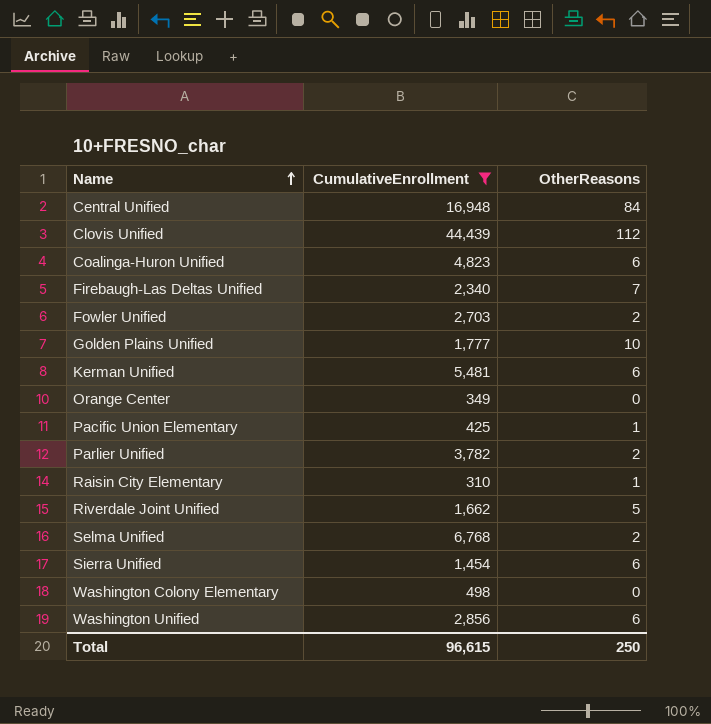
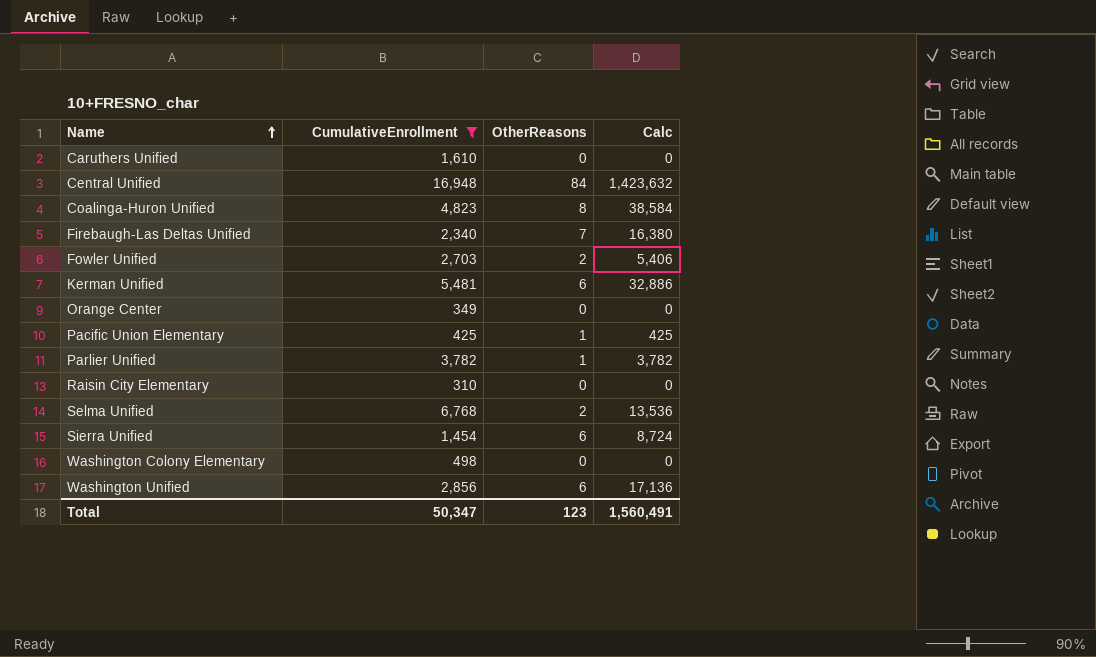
column Calc | formula: none -> [CumulativeEnrollment] * [OtherReasons]
row Clovis Unified: 44,439 | 112 -> none
row Golden Plains Unified: 1,777 | 10 -> none
row Riverdale Joint Unified: 1,662 | 5 -> none
row Caruthers Unified: none -> 1,610 | 0 | 0
Coalinga-Huron Unified | OtherReasons: 6 -> 8
Parlier Unified | OtherReasons: 2 -> 1
Raisin City Elementary | OtherReasons: 1 -> 0
Total | CumulativeEnrollment: 96,615 -> 50,347
Total | OtherReasons: 250 -> 123

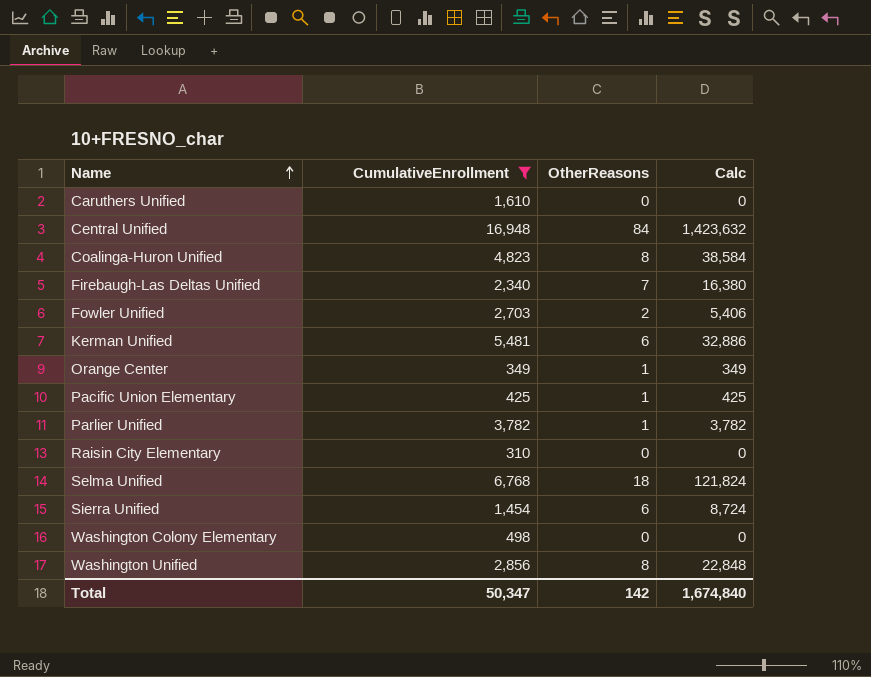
Orange Center | OtherReasons: 0 -> 1
Orange Center | Calc: 0 -> 349
Selma Unified | OtherReasons: 2 -> 18
Selma Unified | Calc: 13,536 -> 121,824
Washington Unified | OtherReasons: 6 -> 8
Washington Unified | Calc: 17,136 -> 22,848
Total | OtherReasons: 123 -> 142
Total | Calc: 1,560,491 -> 1,674,840

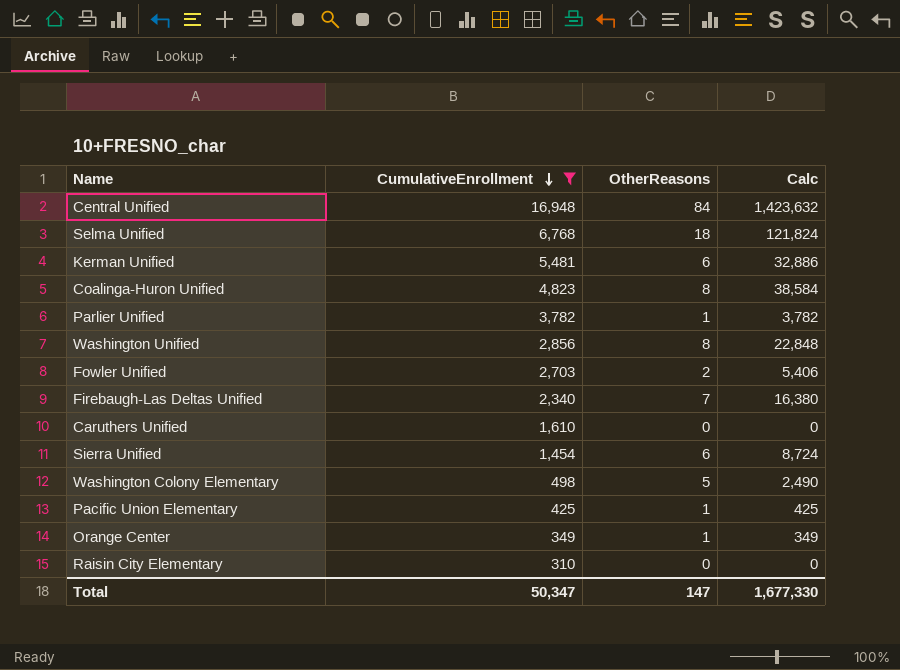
row order: Name ascending -> CumulativeEnrollment descending
Washington Colony Elementary | OtherReasons: 0 -> 5
Washington Colony Elementary | Calc: 0 -> 2,490
Total | OtherReasons: 142 -> 147
Total | Calc: 1,674,840 -> 1,677,330

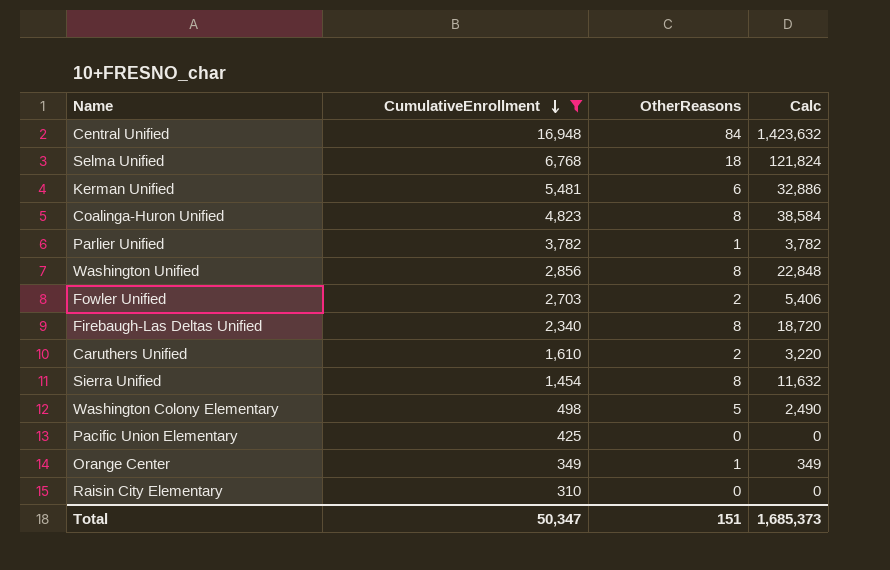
Firebaugh-Las Deltas Unified | OtherReasons: 7 -> 8
Firebaugh-Las Deltas Unified | Calc: 16,380 -> 18,720
Caruthers Unified | OtherReasons: 0 -> 2
Caruthers Unified | Calc: 0 -> 3,220
Sierra Unified | OtherReasons: 6 -> 8
Sierra Unified | Calc: 8,724 -> 11,632
Pacific Union Elementary | OtherReasons: 1 -> 0
Pacific Union Elementary | Calc: 425 -> 0
Total | OtherReasons: 147 -> 151
Total | Calc: 1,677,330 -> 1,685,373

